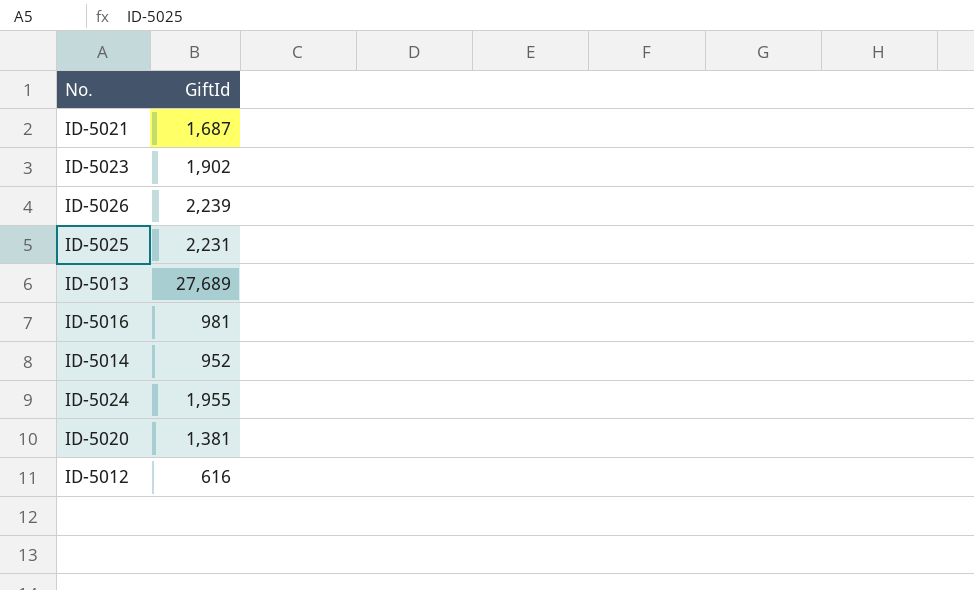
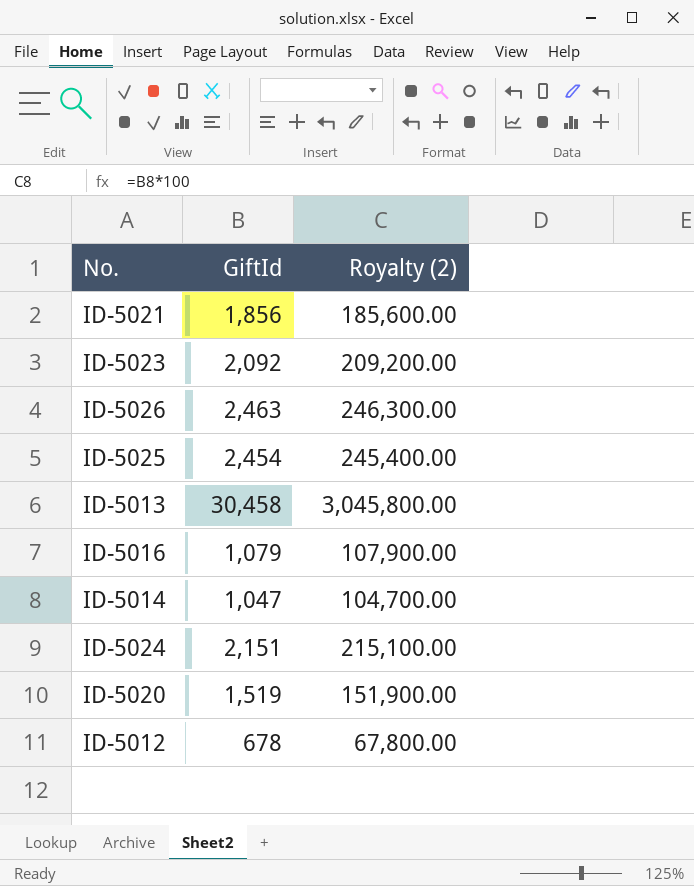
column Royalty (2) | formula: none -> [GiftId] * 100
ID-5021 | GiftId: 1,687 -> 1,856
ID-5023 | GiftId: 1,902 -> 2,092
ID-5026 | GiftId: 2,239 -> 2,463
ID-5025 | GiftId: 2,231 -> 2,454
ID-5013 | GiftId: 27,689 -> 30,458
ID-5016 | GiftId: 981 -> 1,079
ID-5014 | GiftId: 952 -> 1,047
ID-5024 | GiftId: 1,955 -> 2,151
ID-5020 | GiftId: 1,381 -> 1,519
ID-5012 | GiftId: 616 -> 678

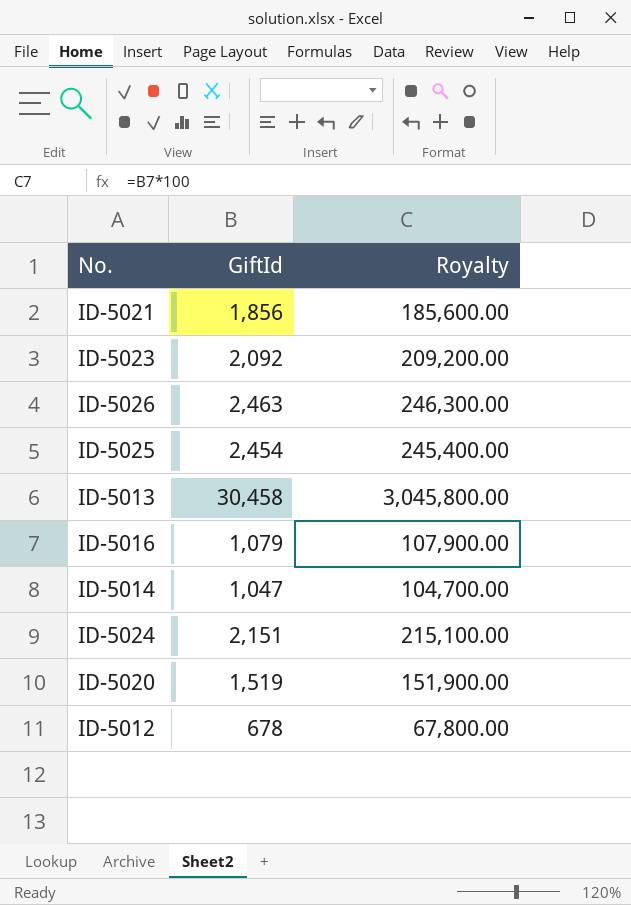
column name: Royalty (2) -> Royalty

